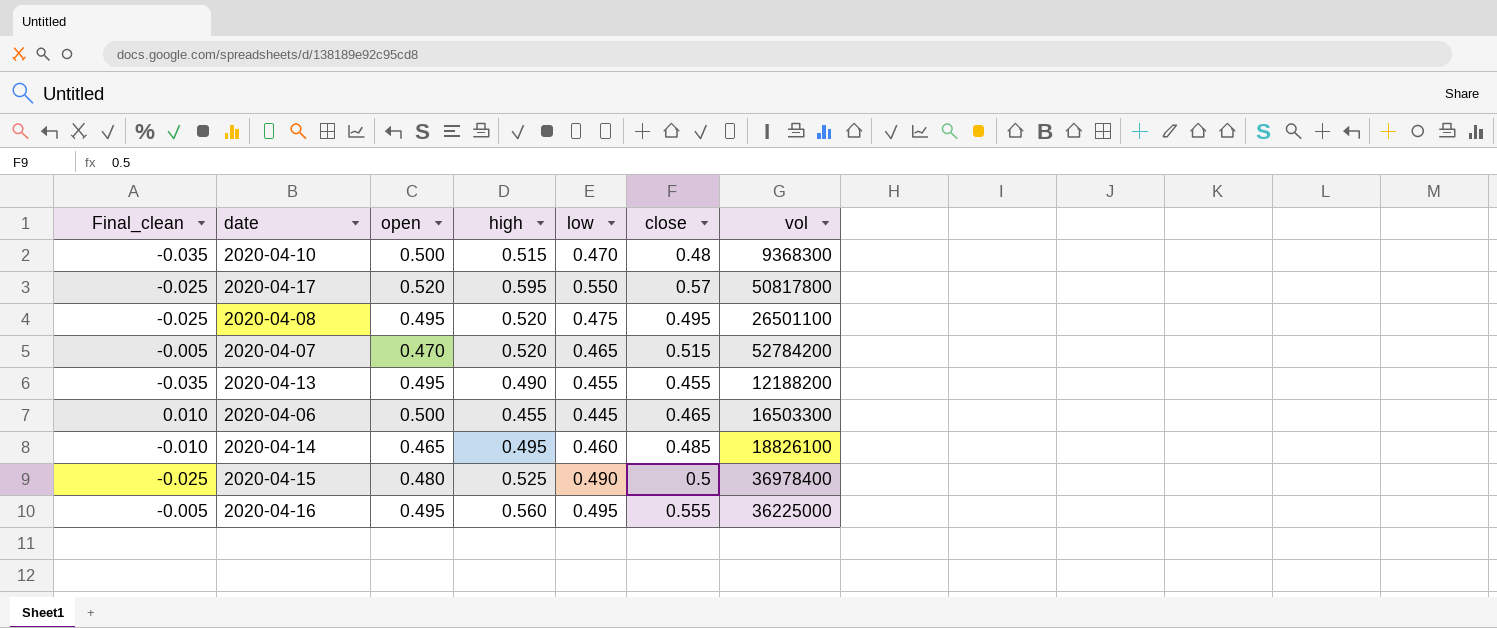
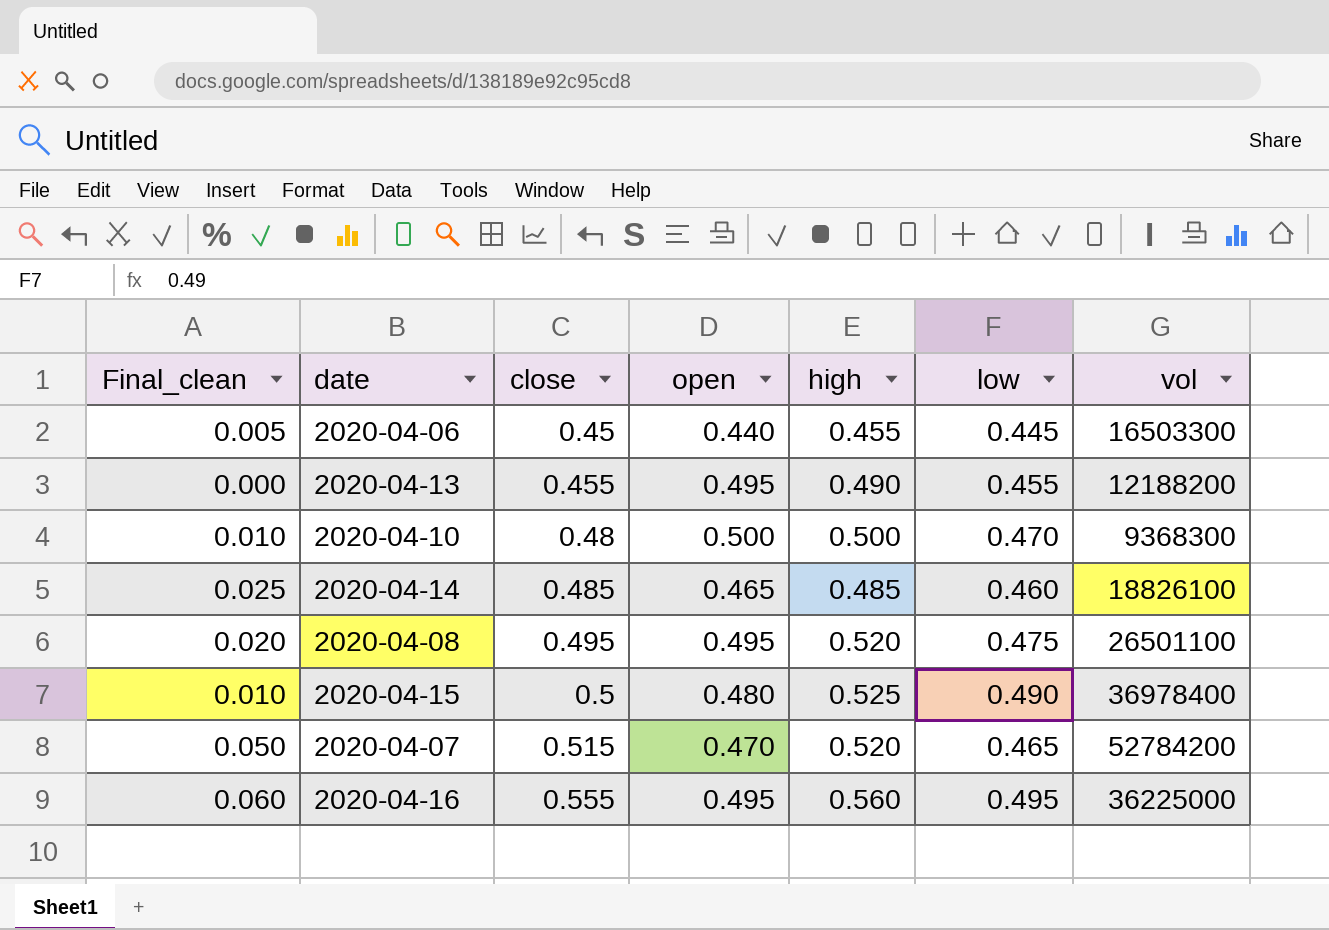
row order: none -> close ascending
column Final_clean | formula: [close] - [high] -> [close] - [low]
column close | position: 6 -> 3
row 2020-04-17: -0.025 | 0.520 | 0.595 | 0.550 | 0.57 | 50817800 -> none
2020-04-06 | close: 0.465 -> 0.45
2020-04-06 | open: 0.500 -> 0.440
2020-04-10 | high: 0.515 -> 0.500
2020-04-14 | high: 0.495 -> 0.485

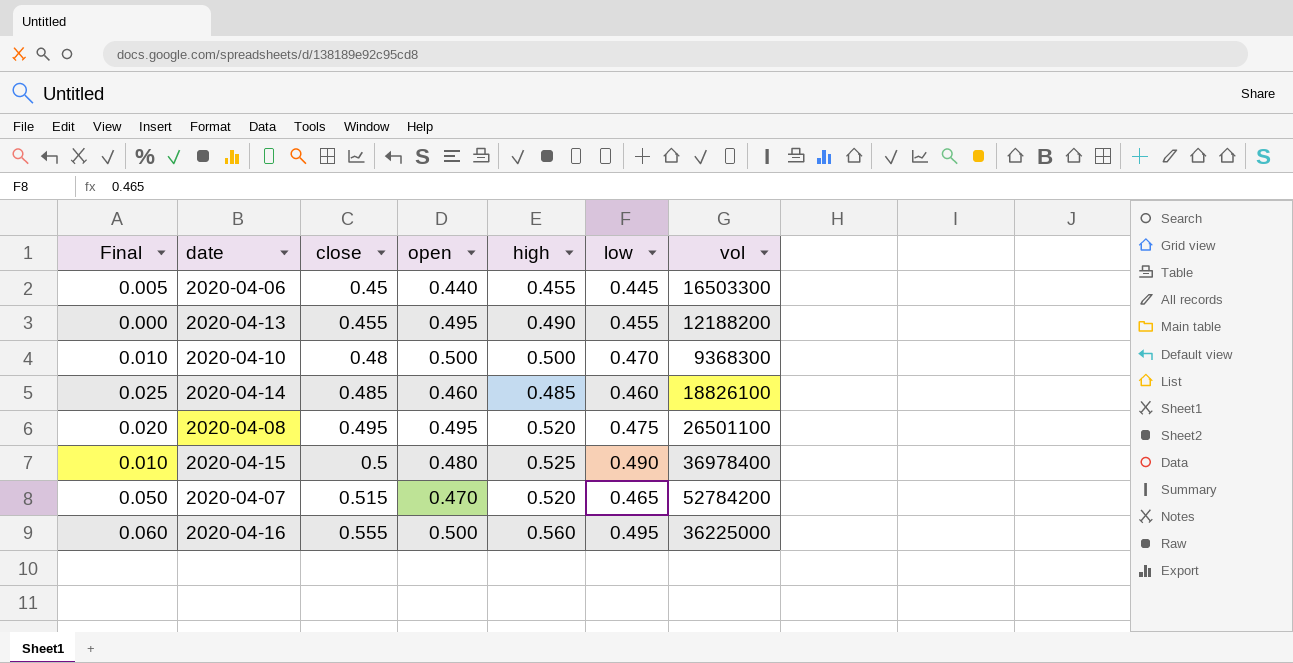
column name: Final_clean -> Final
2020-04-14 | open: 0.465 -> 0.460
2020-04-16 | open: 0.495 -> 0.500

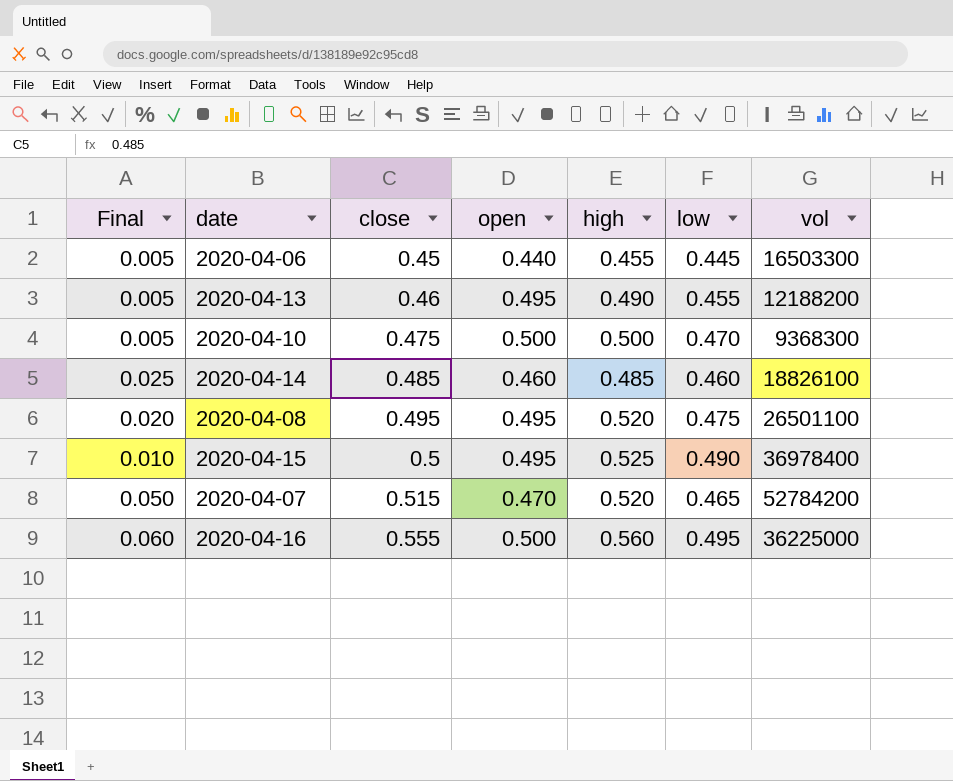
2020-04-13 | Final: 0.000 -> 0.005
2020-04-13 | close: 0.455 -> 0.46
2020-04-10 | Final: 0.010 -> 0.005
2020-04-10 | close: 0.48 -> 0.475
2020-04-15 | open: 0.480 -> 0.495

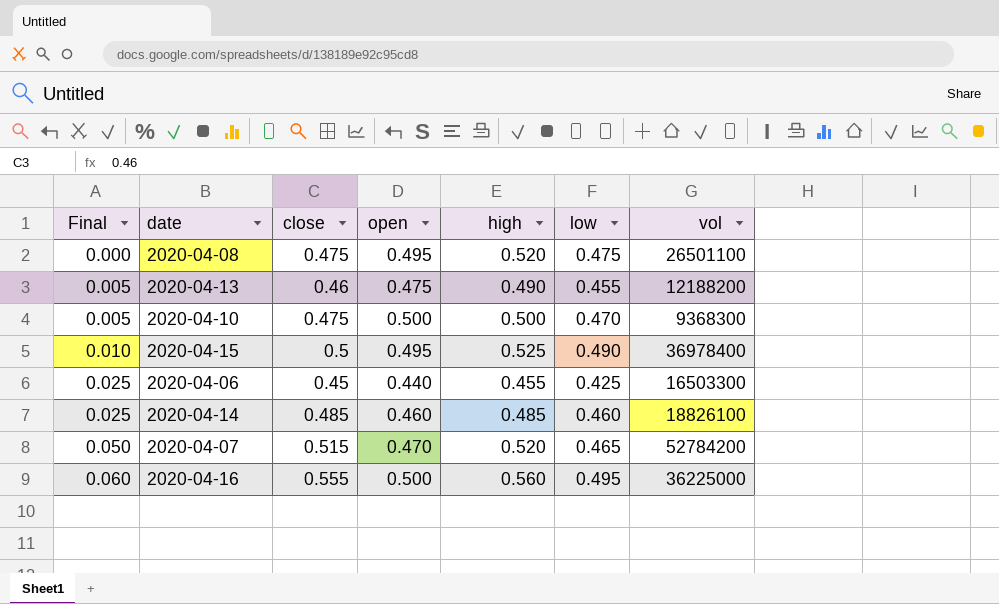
row order: close ascending -> Final ascending
2020-04-08 | Final: 0.020 -> 0.000
2020-04-08 | close: 0.495 -> 0.475
2020-04-13 | open: 0.495 -> 0.475
2020-04-06 | Final: 0.005 -> 0.025
2020-04-06 | low: 0.445 -> 0.425

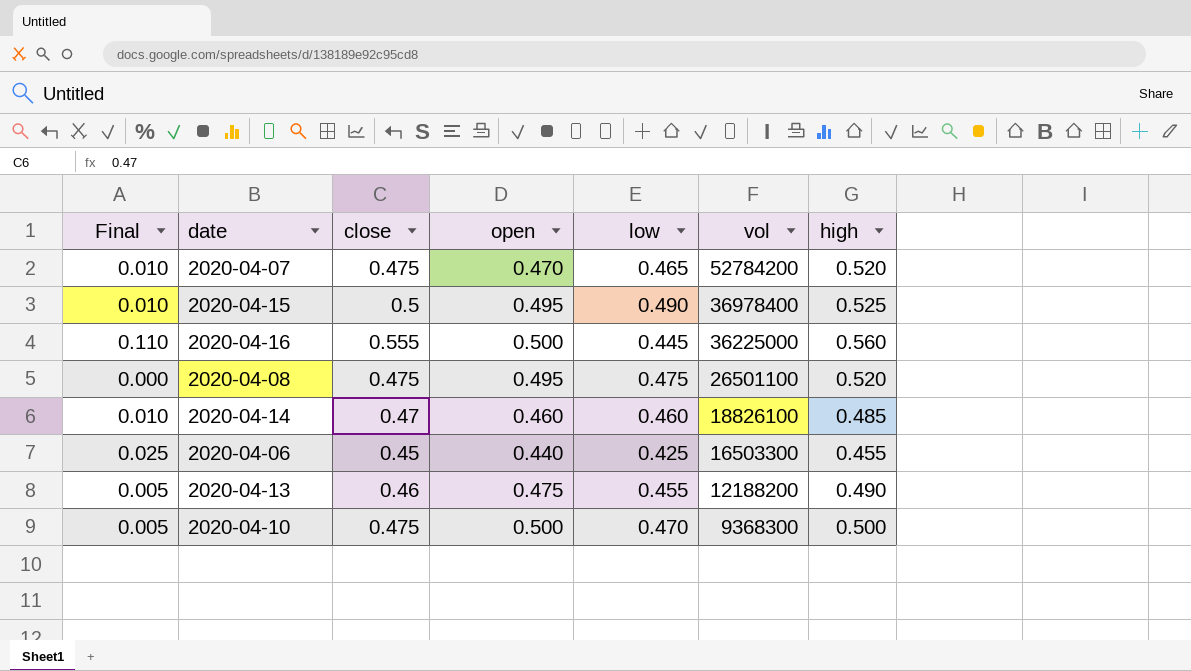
row order: Final ascending -> vol descending
column high | position: 5 -> 7
2020-04-07 | Final: 0.050 -> 0.010
2020-04-07 | close: 0.515 -> 0.475
2020-04-16 | Final: 0.060 -> 0.110
2020-04-16 | low: 0.495 -> 0.445
2020-04-14 | Final: 0.025 -> 0.010
2020-04-14 | close: 0.485 -> 0.47

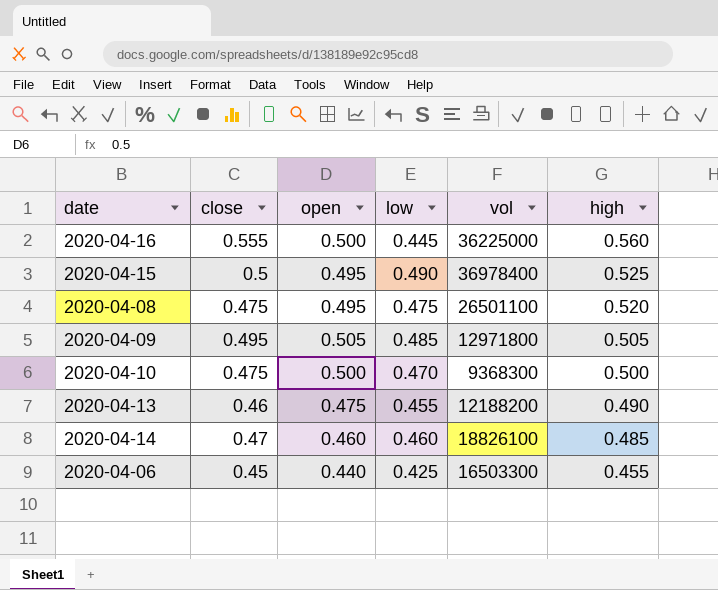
row order: vol descending -> high descending
column Final | formula: [close] - [low] -> none
row 2020-04-07: 0.010 | 0.475 | 0.470 | 0.465 | 52784200 | 0.520 -> none
row 2020-04-09: none -> 0.495 | 0.505 | 0.485 | 12971800 | 0.505

